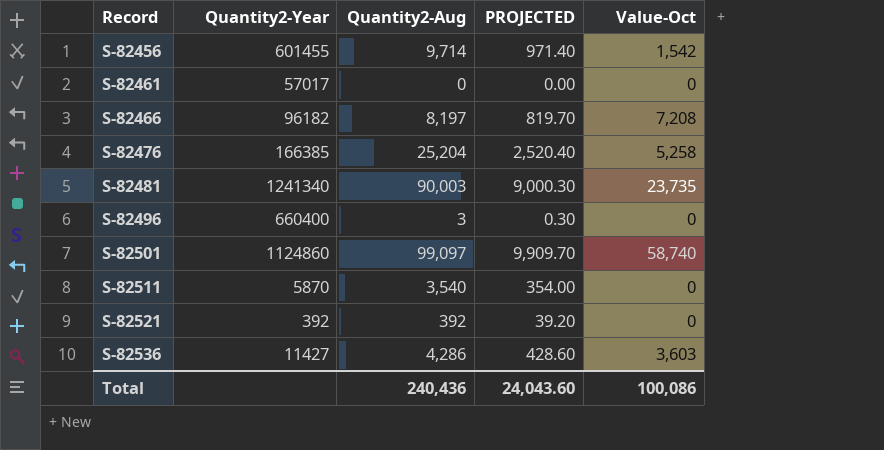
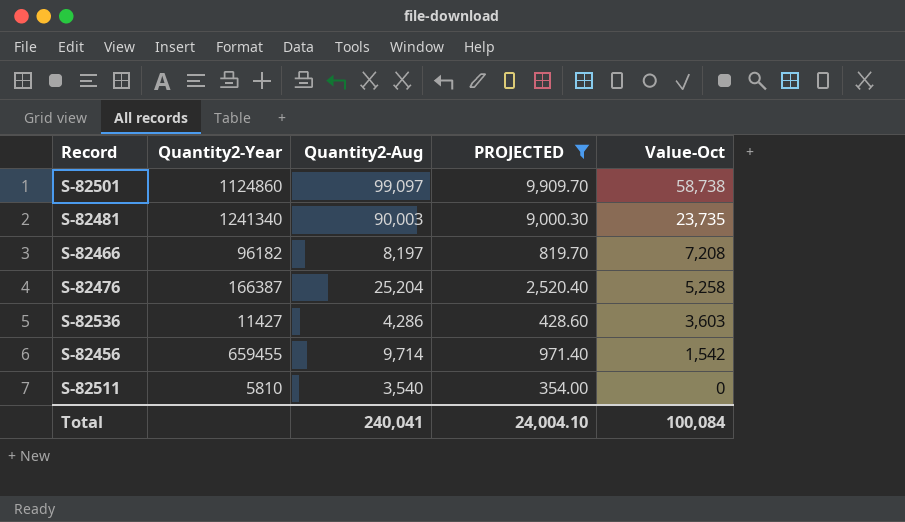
filter: none -> PROJECTED >= 354.00
row order: Record ascending -> Value-Oct descending
S-82501 | Value-Oct: 58,740 -> 58,738
S-82476 | Quantity2-Year: 166385 -> 166387
S-82456 | Quantity2-Year: 601455 -> 659455
S-82511 | Quantity2-Year: 5870 -> 5810
Total | Quantity2-Aug: 240,436 -> 240,041
Total | PROJECTED: 24,043.60 -> 24,004.10
Total | Value-Oct: 100,086 -> 100,084

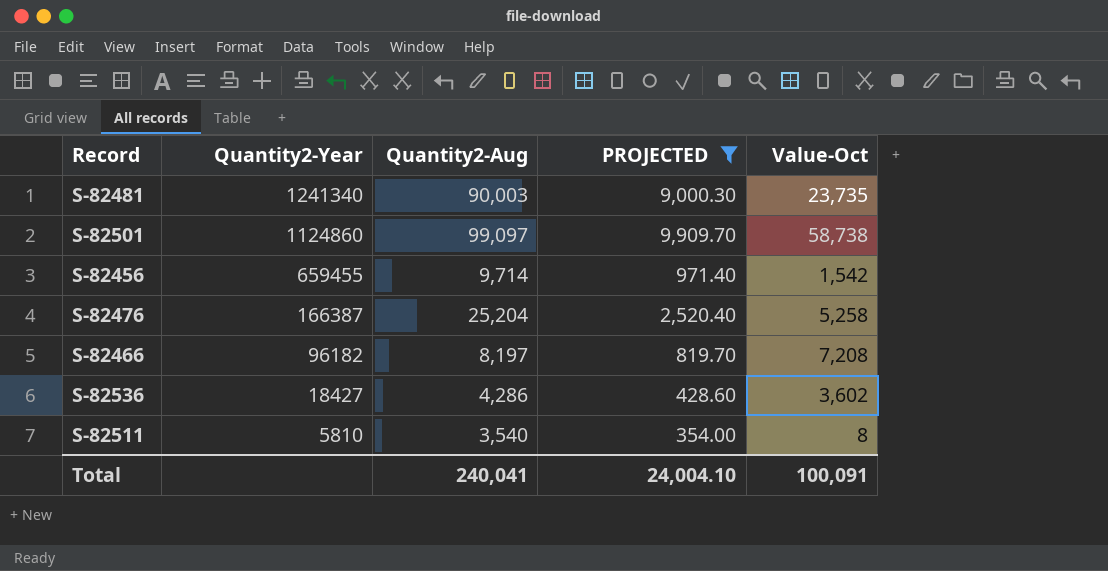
row order: Value-Oct descending -> Quantity2-Year descending
S-82536 | Quantity2-Year: 11427 -> 18427
S-82536 | Value-Oct: 3,603 -> 3,602
S-82511 | Value-Oct: 0 -> 8
Total | Value-Oct: 100,084 -> 100,091

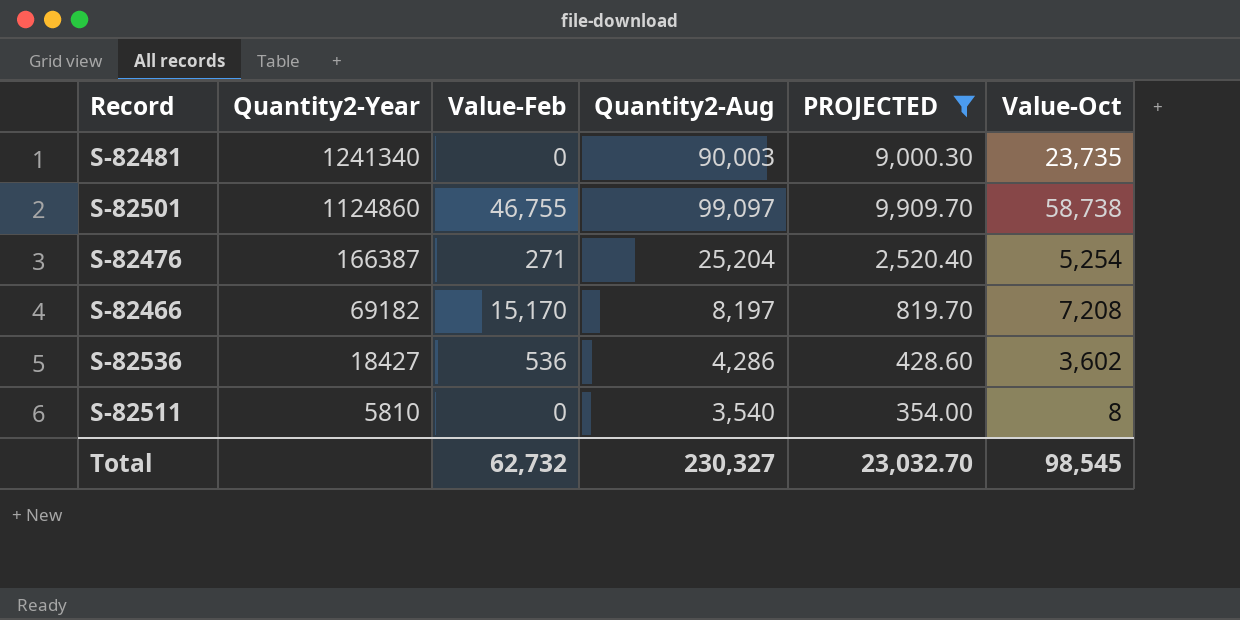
column Value-Feb | position: none -> 3
row S-82456: 659455 | 9,714 | 971.40 | 1,542 -> none
S-82476 | Value-Oct: 5,258 -> 5,254
S-82466 | Quantity2-Year: 96182 -> 69182
Total | Quantity2-Aug: 240,041 -> 230,327
Total | PROJECTED: 24,004.10 -> 23,032.70
Total | Value-Oct: 100,091 -> 98,545

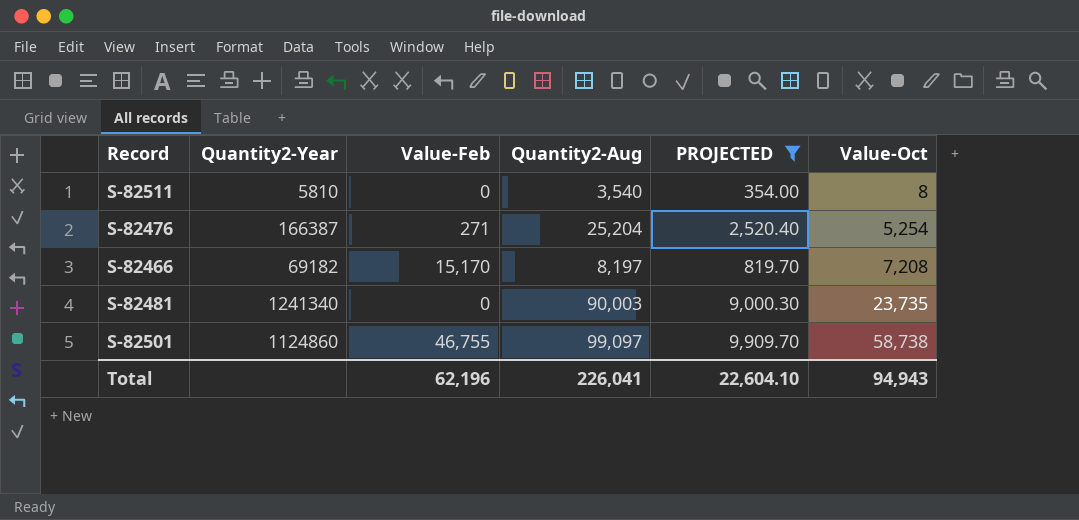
row order: Quantity2-Year descending -> Value-Oct ascending
row S-82536: 18427 | 536 | 4,286 | 428.60 | 3,602 -> none
Total | Value-Feb: 62,732 -> 62,196
Total | Quantity2-Aug: 230,327 -> 226,041
Total | PROJECTED: 23,032.70 -> 22,604.10
Total | Value-Oct: 98,545 -> 94,943

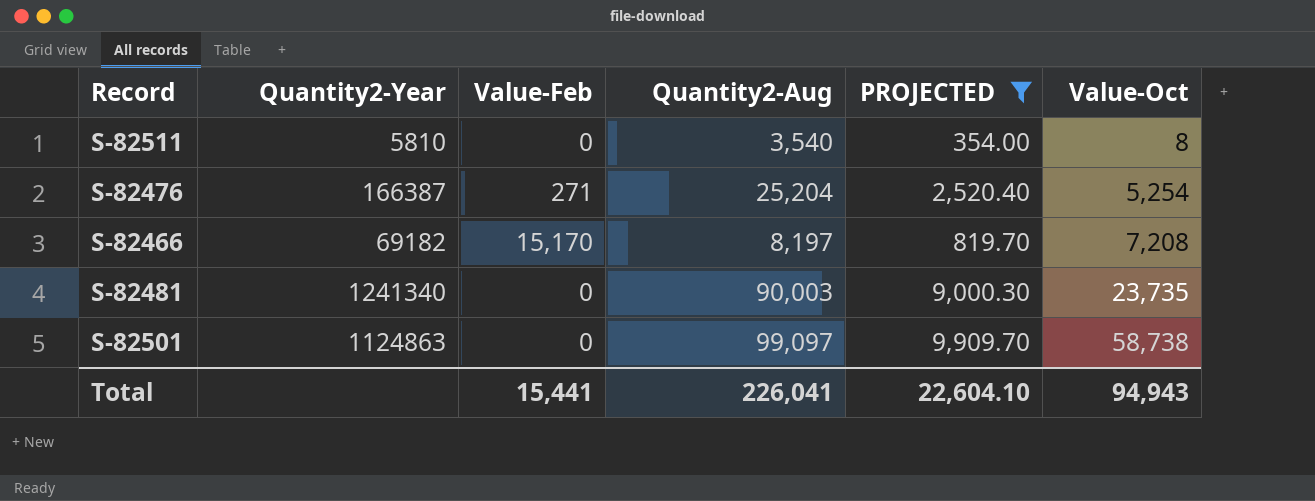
S-82501 | Quantity2-Year: 1124860 -> 1124863
S-82501 | Value-Feb: 46,755 -> 0
Total | Value-Feb: 62,196 -> 15,441

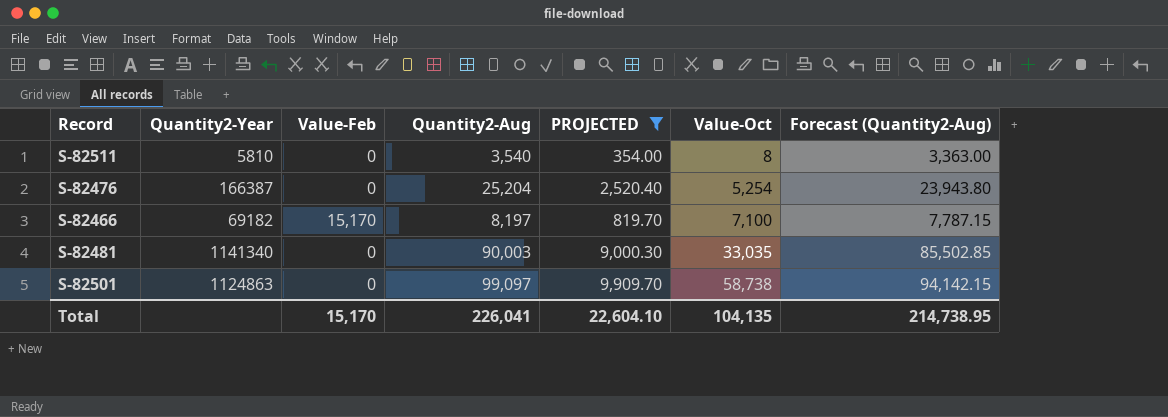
column Forecast (Quantity2-Aug) | formula: none -> [Quantity2-Aug] * 0.95
S-82476 | Value-Feb: 271 -> 0
S-82466 | Value-Oct: 7,208 -> 7,100
S-82481 | Quantity2-Year: 1241340 -> 1141340
S-82481 | Value-Oct: 23,735 -> 33,035
Total | Value-Feb: 15,441 -> 15,170
Total | Value-Oct: 94,943 -> 104,135

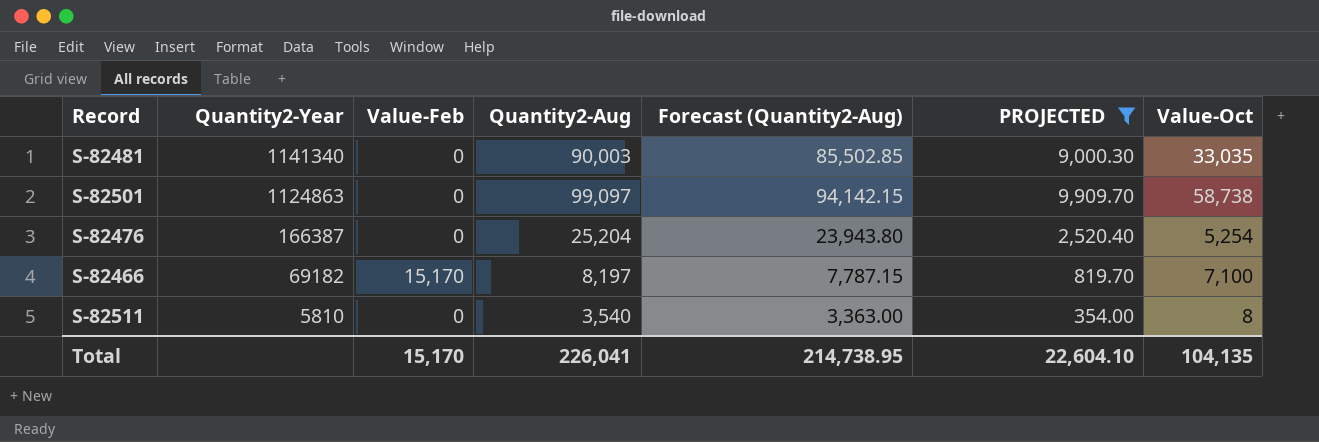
row order: Value-Oct ascending -> Quantity2-Year descending
column Forecast (Quantity2-Aug) | position: 7 -> 5

